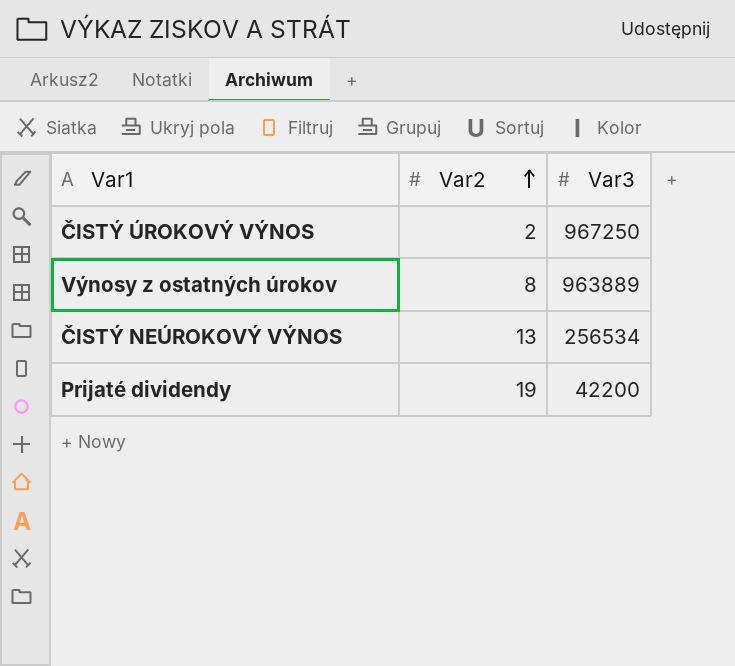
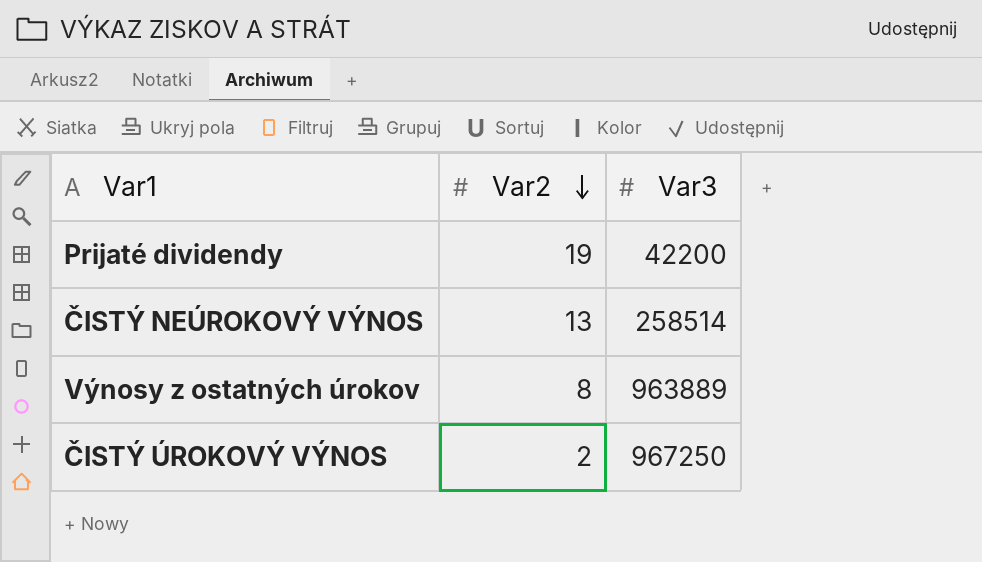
row order: Var2 ascending -> Var2 descending
ČISTÝ NEÚROKOVÝ VÝNOS | Var3: 256534 -> 258514

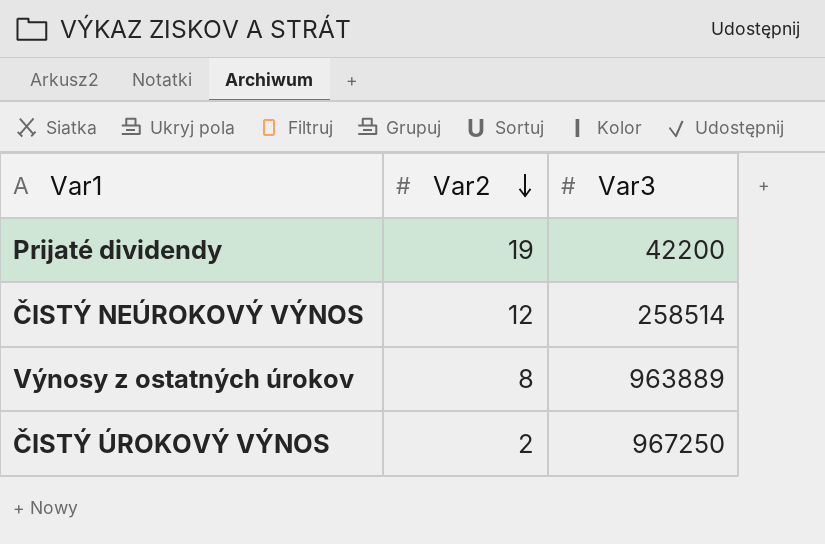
ČISTÝ NEÚROKOVÝ VÝNOS | Var2: 13 -> 12

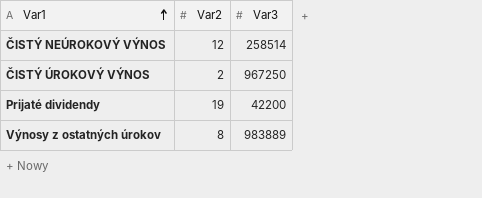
row order: Var2 descending -> Var1 ascending
Výnosy z ostatných úrokov | Var3: 963889 -> 983889

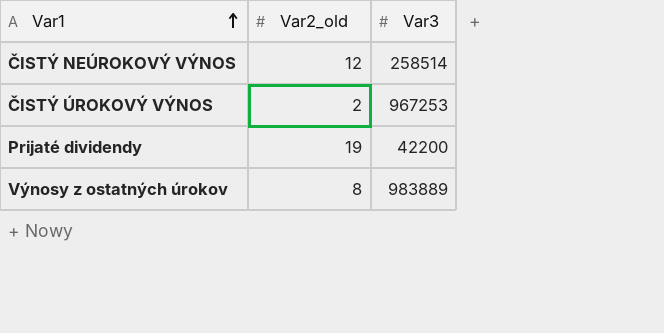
column name: Var2 -> Var2_old
ČISTÝ ÚROKOVÝ VÝNOS | Var3: 967250 -> 967253

